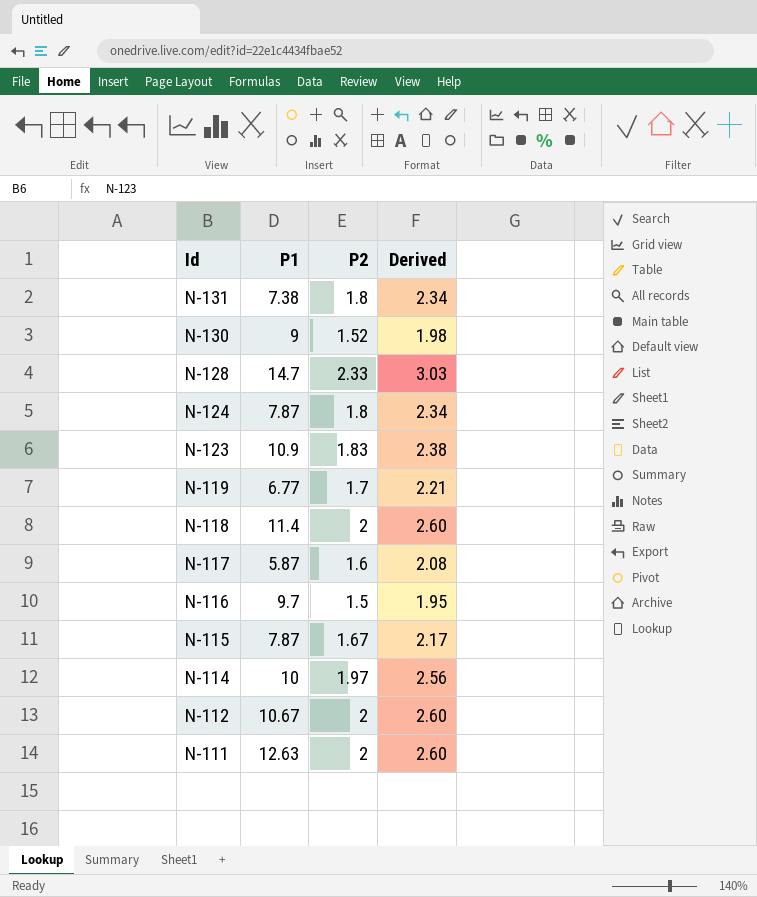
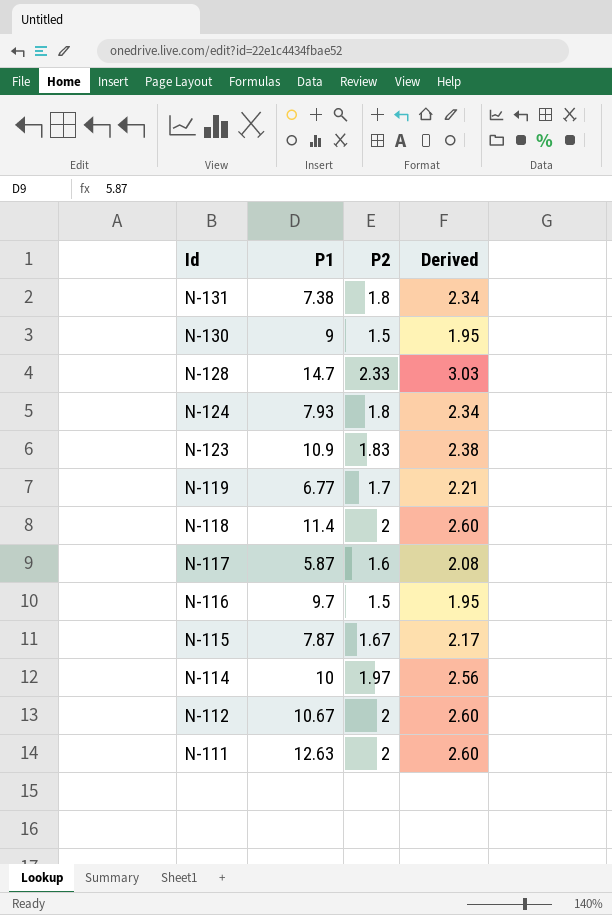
N-130 | P2: 1.52 -> 1.5
N-130 | Derived: 1.98 -> 1.95
N-124 | P1: 7.87 -> 7.93

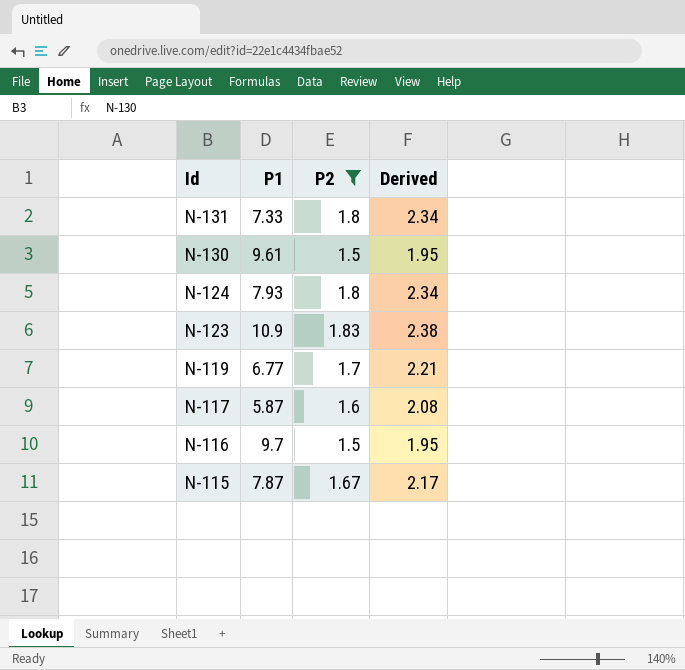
filter: none -> P2 <= 1.83
N-131 | P1: 7.38 -> 7.33
N-130 | P1: 9 -> 9.61

